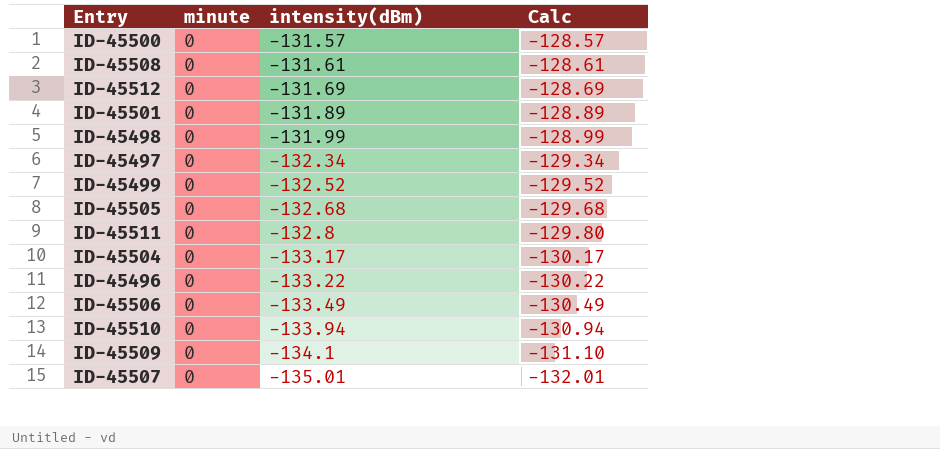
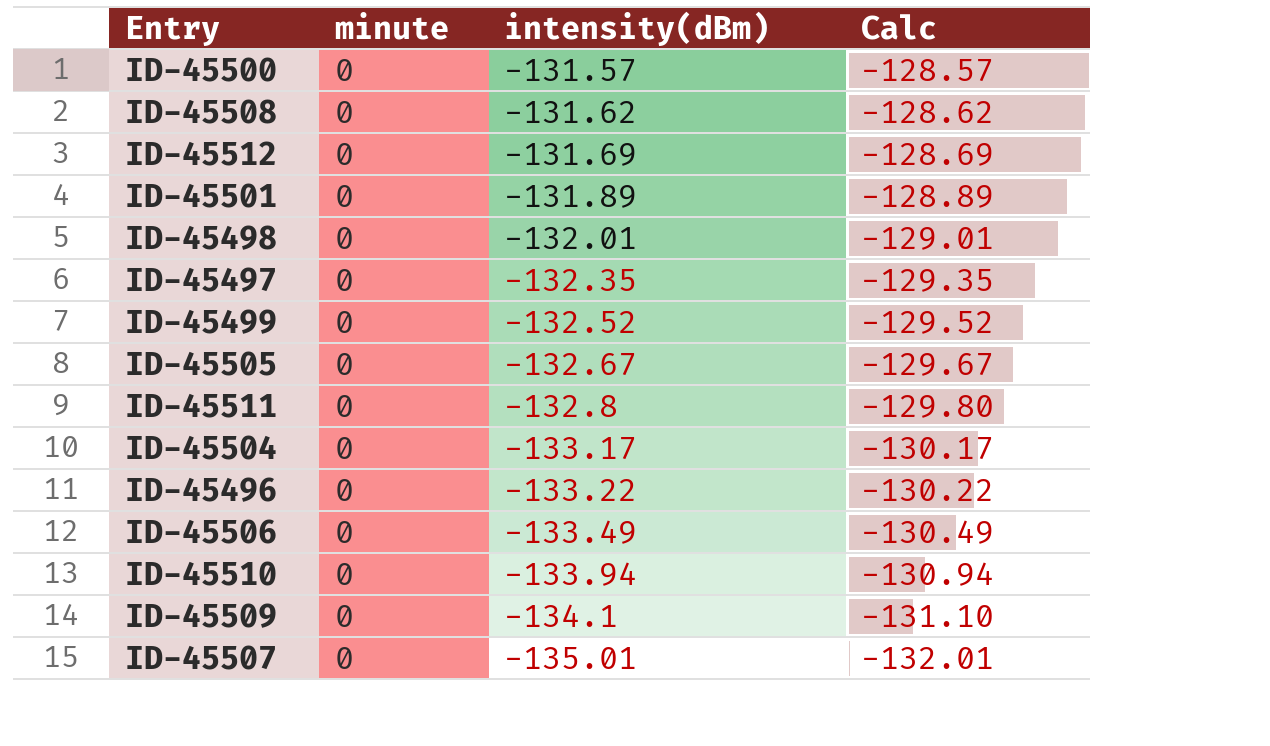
ID-45508 | intensity(dBm): -131.61 -> -131.62
ID-45508 | Calc: -128.61 -> -128.62
ID-45498 | intensity(dBm): -131.99 -> -132.01
ID-45498 | Calc: -128.99 -> -129.01
ID-45497 | intensity(dBm): -132.34 -> -132.35
ID-45497 | Calc: -129.34 -> -129.35
ID-45505 | intensity(dBm): -132.68 -> -132.67
ID-45505 | Calc: -129.68 -> -129.67

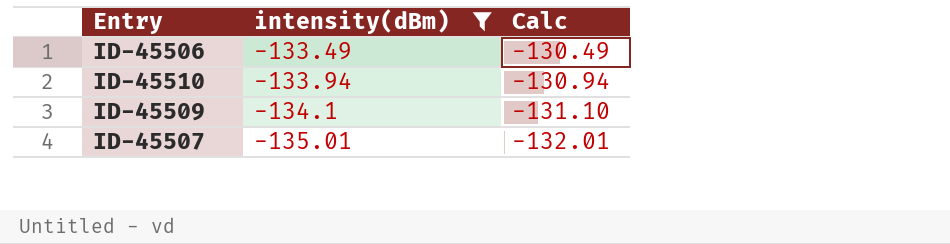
filter: none -> intensity(dBm) <= -133.49
column minute | position: 2 -> none

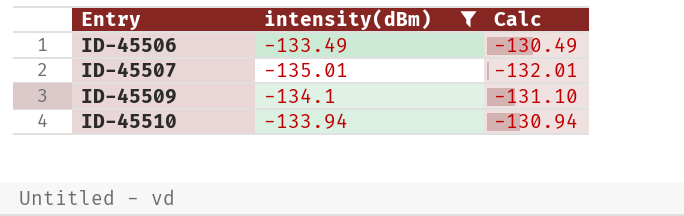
row order: intensity(dBm) descending -> Entry ascending

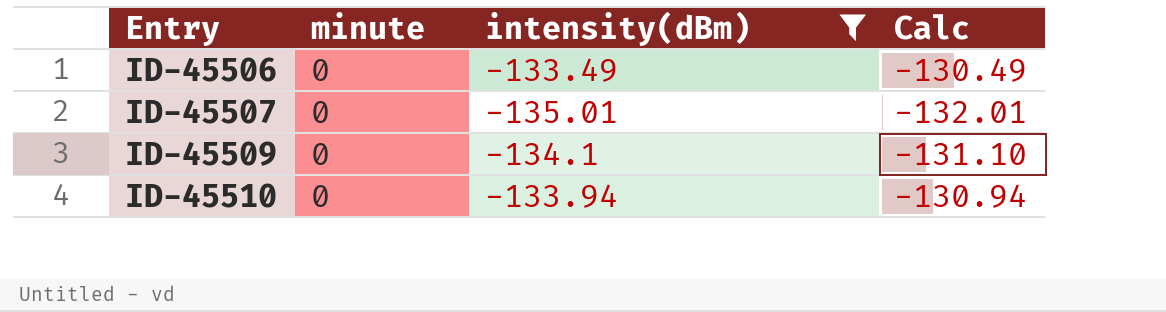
column minute | position: none -> 2

